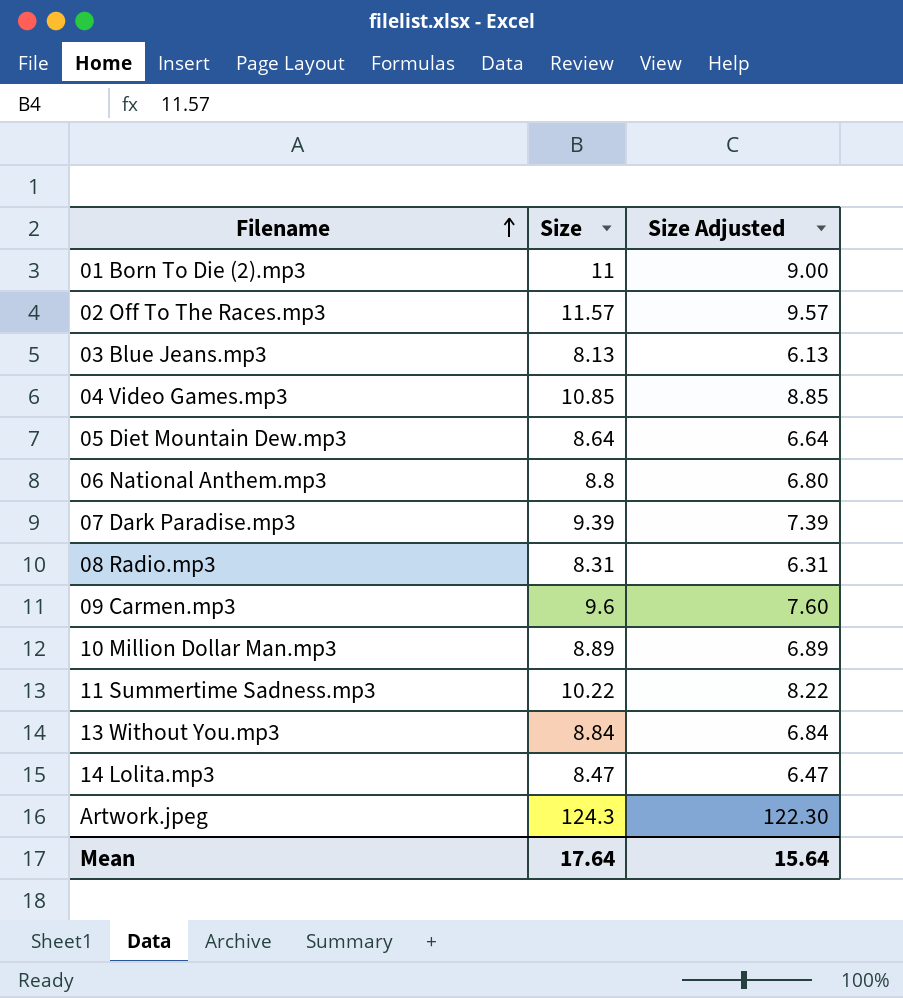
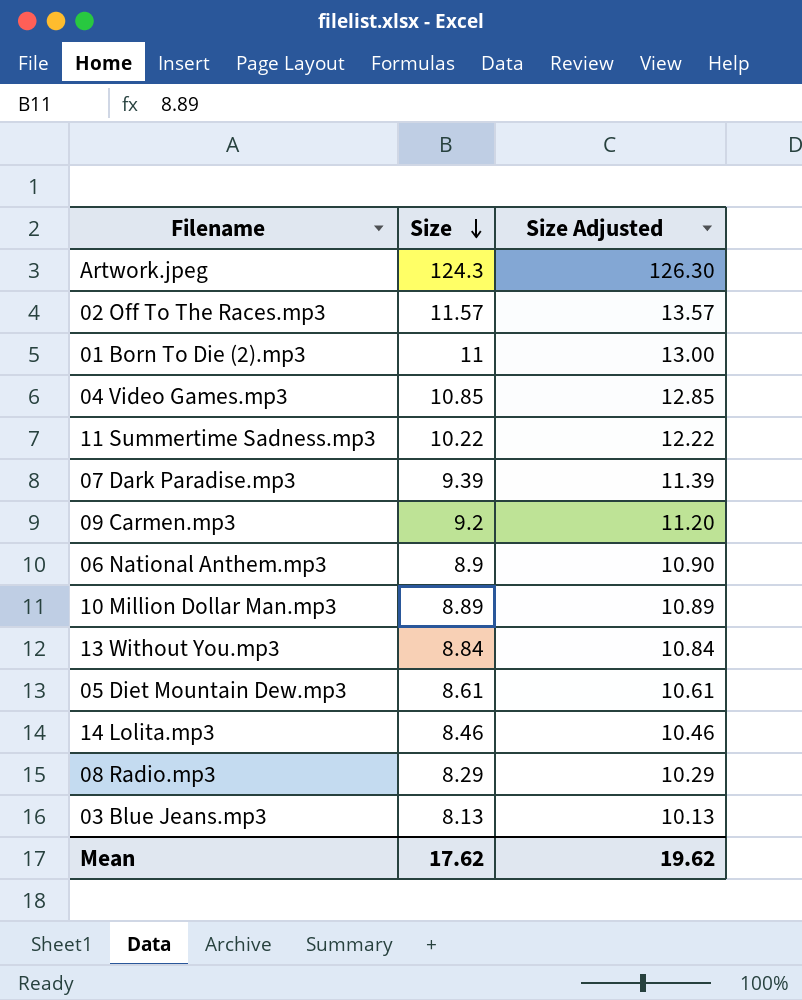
row order: Filename ascending -> Size descending
column Size Adjusted | formula: [Size] - 2 -> [Size] + 2
09 Carmen.mp3 | Size: 9.6 -> 9.2
06 National Anthem.mp3 | Size: 8.8 -> 8.9
05 Diet Mountain Dew.mp3 | Size: 8.64 -> 8.61
14 Lolita.mp3 | Size: 8.47 -> 8.46
08 Radio.mp3 | Size: 8.31 -> 8.29
Mean | Size: 17.64 -> 17.62
Mean | Size Adjusted: 15.64 -> 19.62

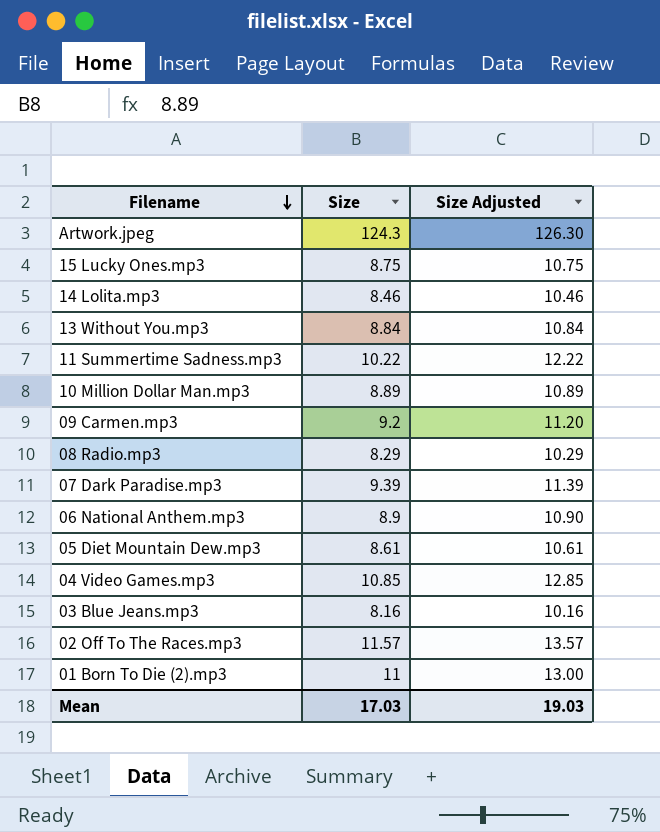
row order: Size descending -> Filename descending
row 15 Lucky Ones.mp3: none -> 8.75 | 10.75
03 Blue Jeans.mp3 | Size: 8.13 -> 8.16
03 Blue Jeans.mp3 | Size Adjusted: 10.13 -> 10.16
Mean | Size: 17.62 -> 17.03
Mean | Size Adjusted: 19.62 -> 19.03

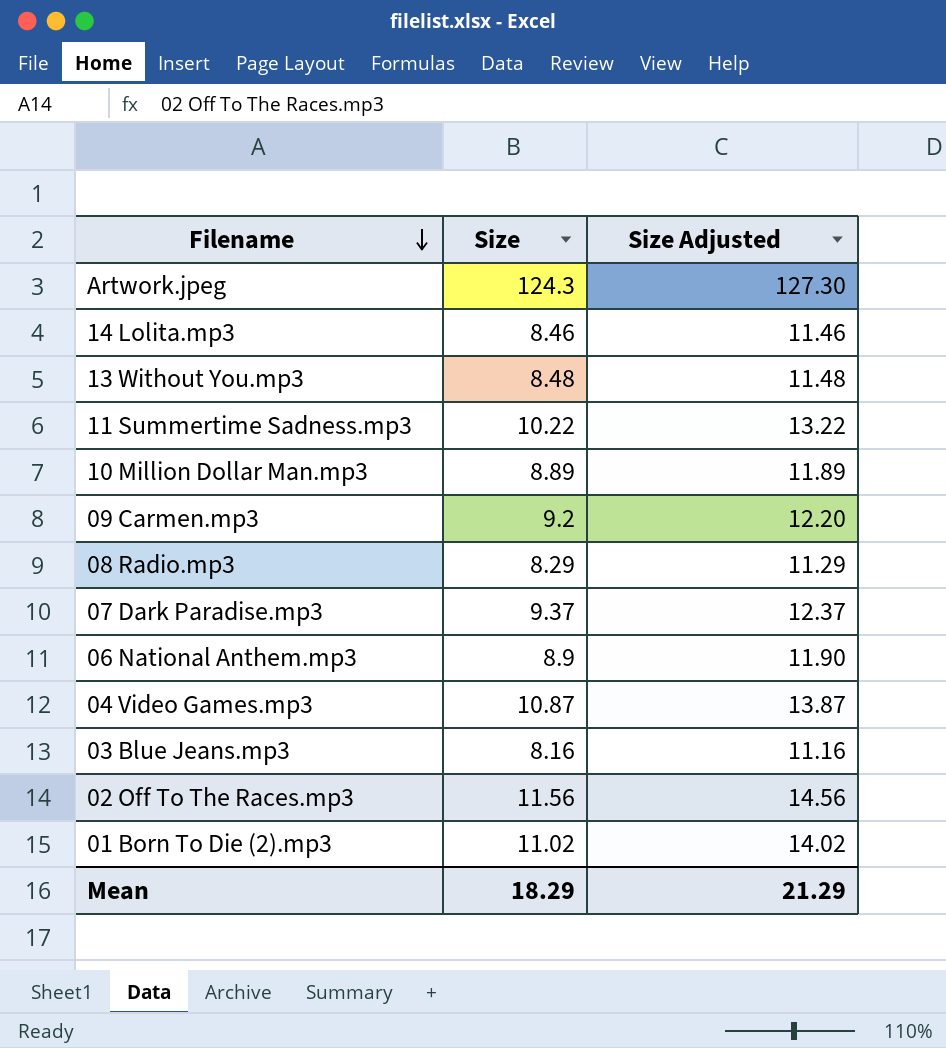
column Size Adjusted | formula: [Size] + 2 -> [Size] + 3
row 15 Lucky Ones.mp3: 8.75 | 10.75 -> none
row 05 Diet Mountain Dew.mp3: 8.61 | 10.61 -> none
13 Without You.mp3 | Size: 8.84 -> 8.48
07 Dark Paradise.mp3 | Size: 9.39 -> 9.37
04 Video Games.mp3 | Size: 10.85 -> 10.87
02 Off To The Races.mp3 | Size: 11.57 -> 11.56
01 Born To Die (2).mp3 | Size: 11 -> 11.02
Mean | Size: 17.03 -> 18.29
Mean | Size Adjusted: 19.03 -> 21.29

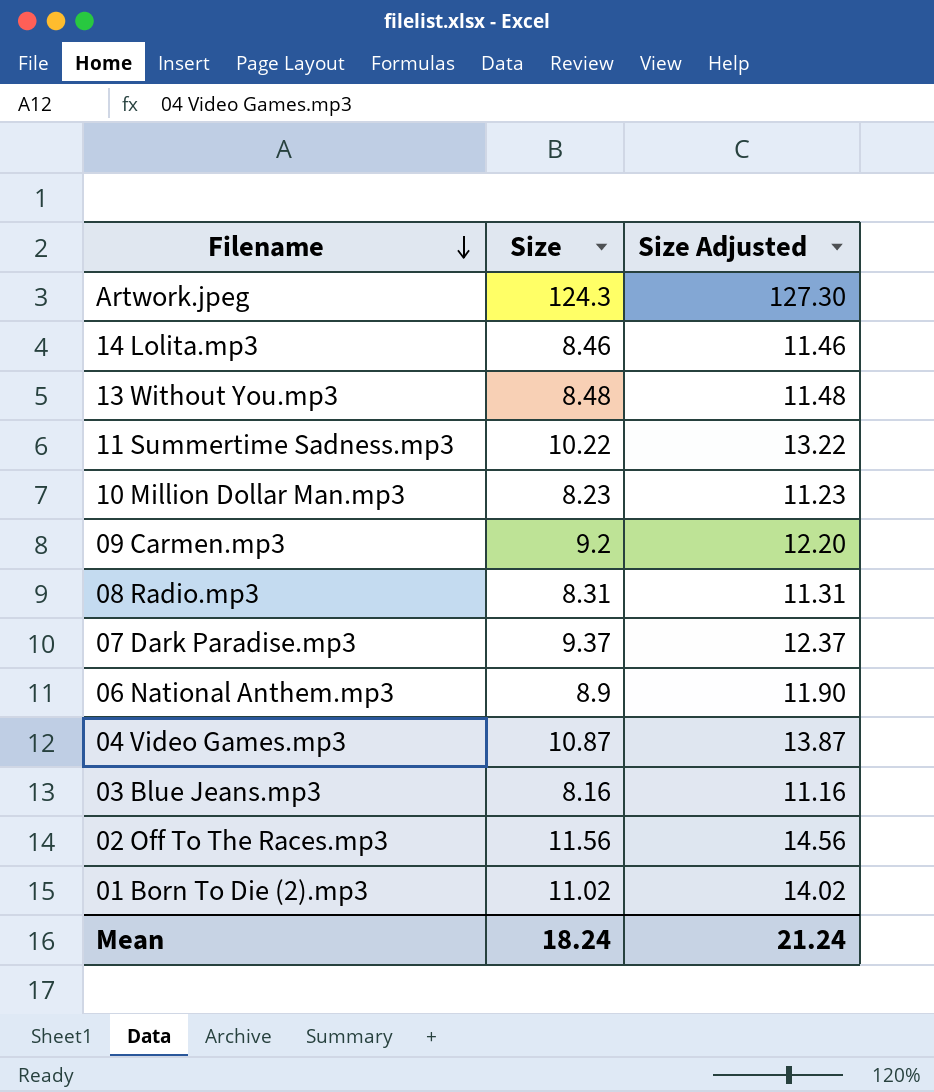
10 Million Dollar Man.mp3 | Size: 8.89 -> 8.23
10 Million Dollar Man.mp3 | Size Adjusted: 11.89 -> 11.23
08 Radio.mp3 | Size: 8.29 -> 8.31
08 Radio.mp3 | Size Adjusted: 11.29 -> 11.31
Mean | Size: 18.29 -> 18.24
Mean | Size Adjusted: 21.29 -> 21.24

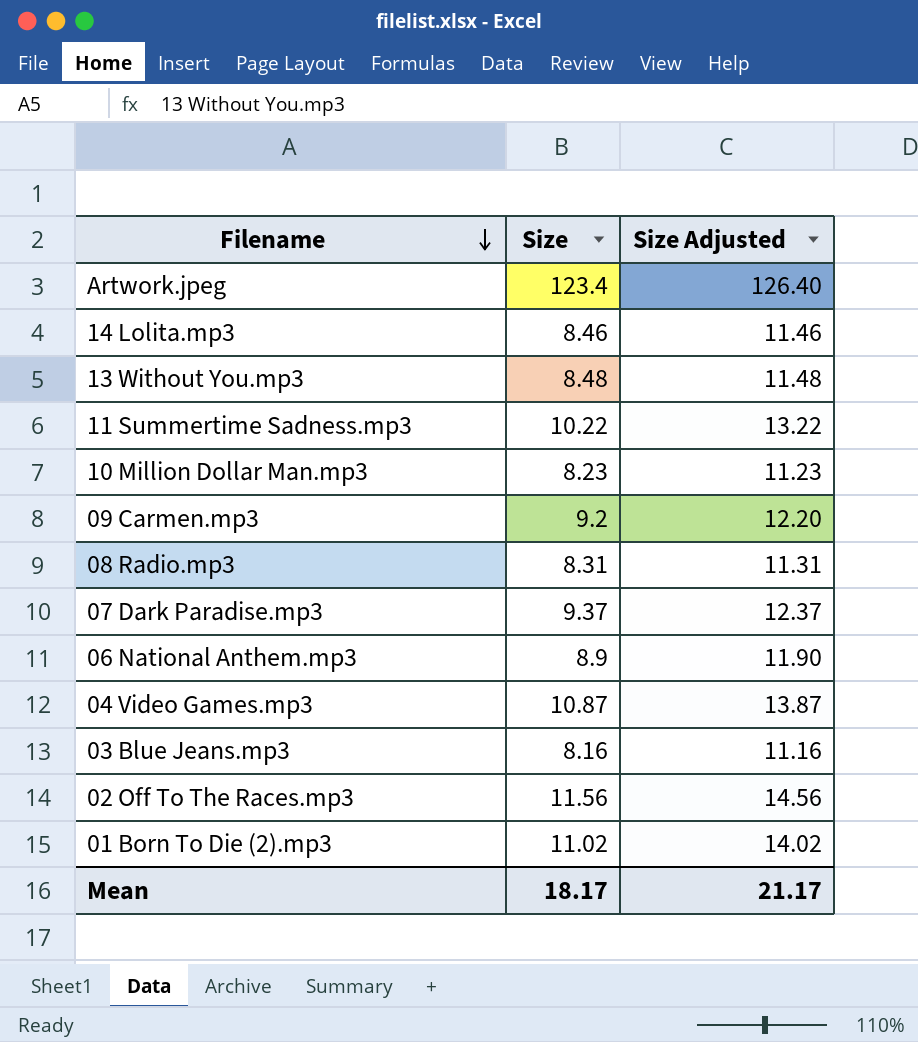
Artwork.jpeg | Size: 124.3 -> 123.4
Artwork.jpeg | Size Adjusted: 127.30 -> 126.40
Mean | Size: 18.24 -> 18.17
Mean | Size Adjusted: 21.24 -> 21.17

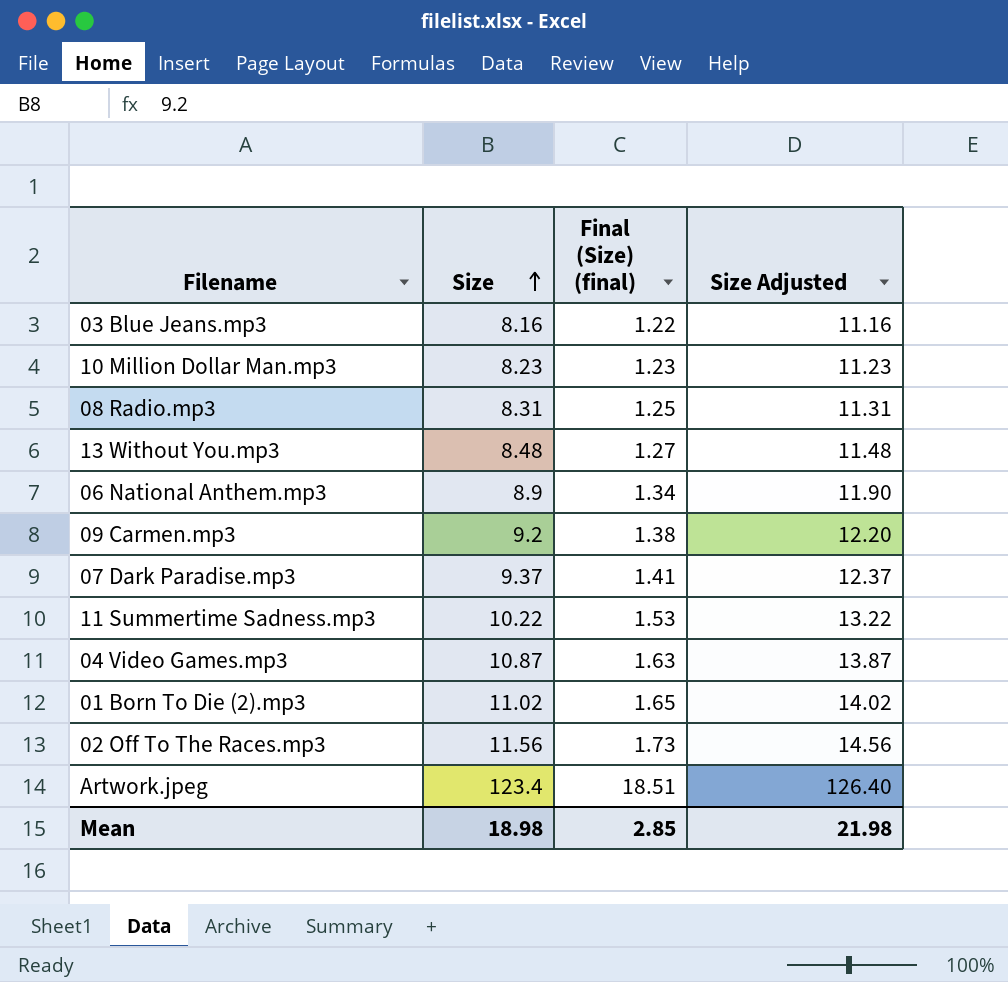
row order: Filename descending -> Size ascending
column Final (Size) (final) | formula: none -> [Size] * 0.15
row 14 Lolita.mp3: 8.46 | 11.46 -> none
Mean | Size: 18.17 -> 18.98
Mean | Size Adjusted: 21.17 -> 21.98

